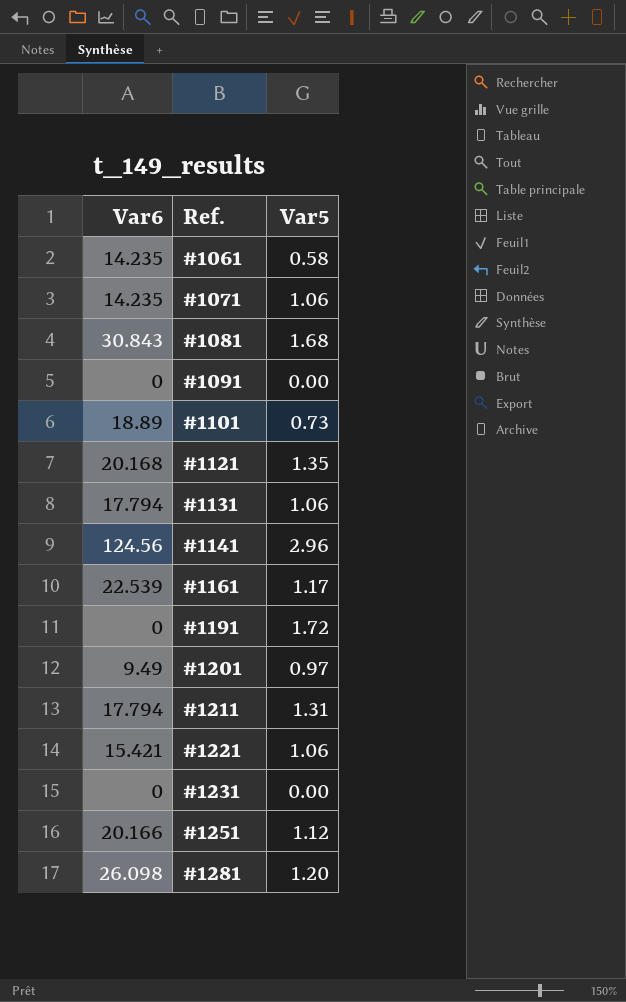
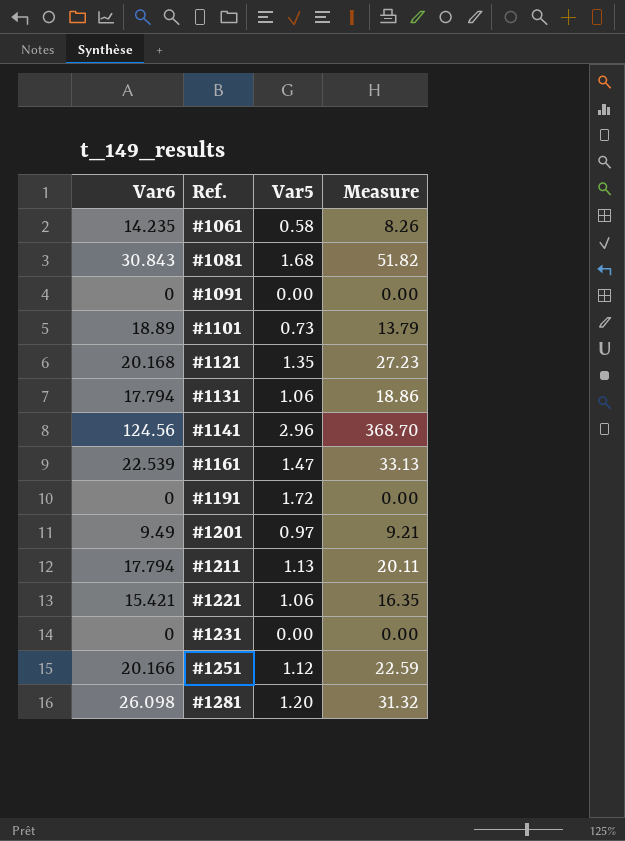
column Measure | formula: none -> [Var6] * [Var5]
row #1071: 14.235 | 1.06 -> none
#1161 | Var5: 1.17 -> 1.47
#1211 | Var5: 1.31 -> 1.13

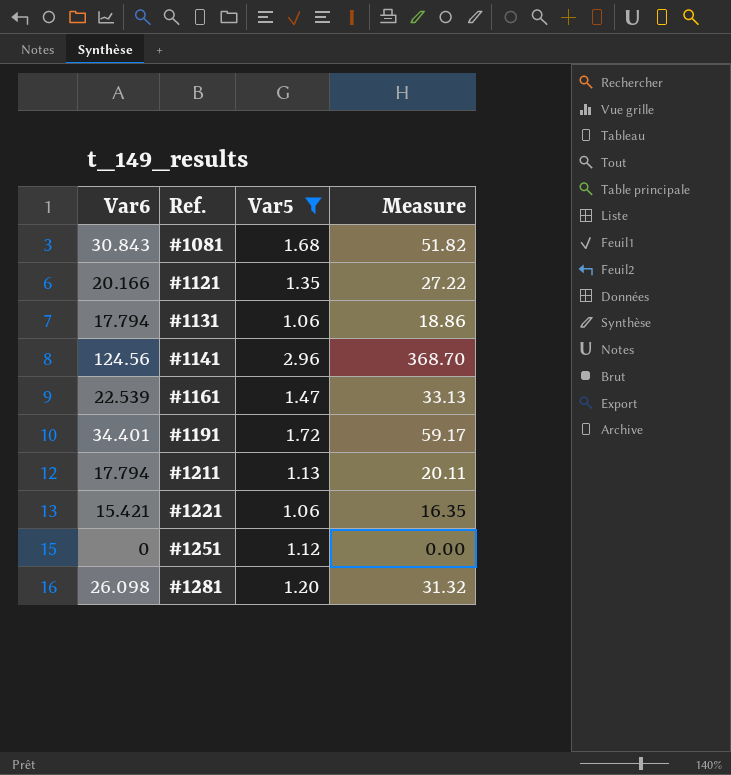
filter: none -> Var5 >= 1.06
#1121 | Var6: 20.168 -> 20.166
#1121 | Measure: 27.23 -> 27.22
#1191 | Var6: 0 -> 34.401
#1191 | Measure: 0.00 -> 59.17
#1251 | Var6: 20.166 -> 0
#1251 | Measure: 22.59 -> 0.00

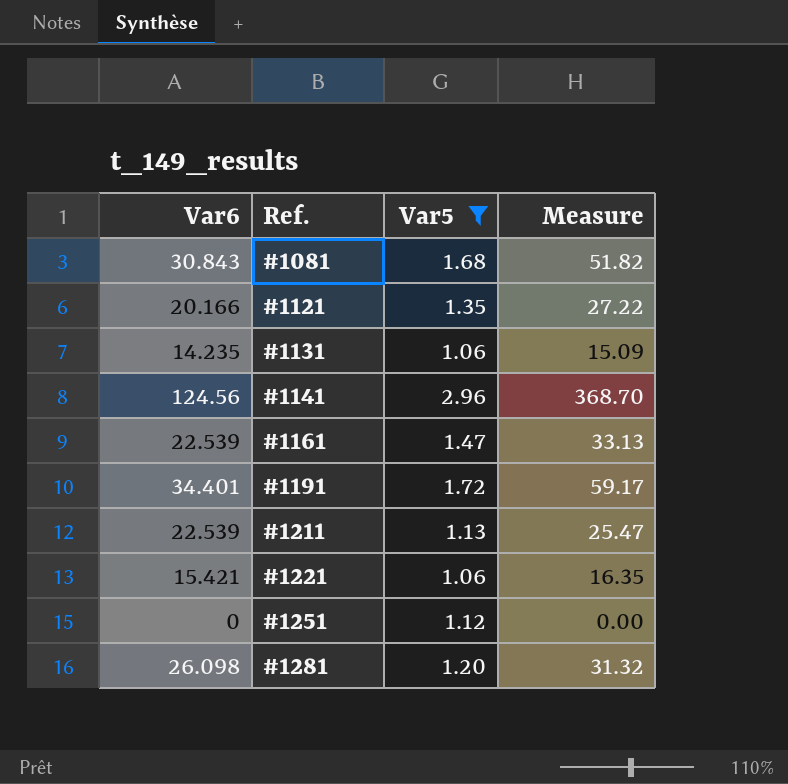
#1131 | Var6: 17.794 -> 14.235
#1131 | Measure: 18.86 -> 15.09
#1211 | Var6: 17.794 -> 22.539
#1211 | Measure: 20.11 -> 25.47

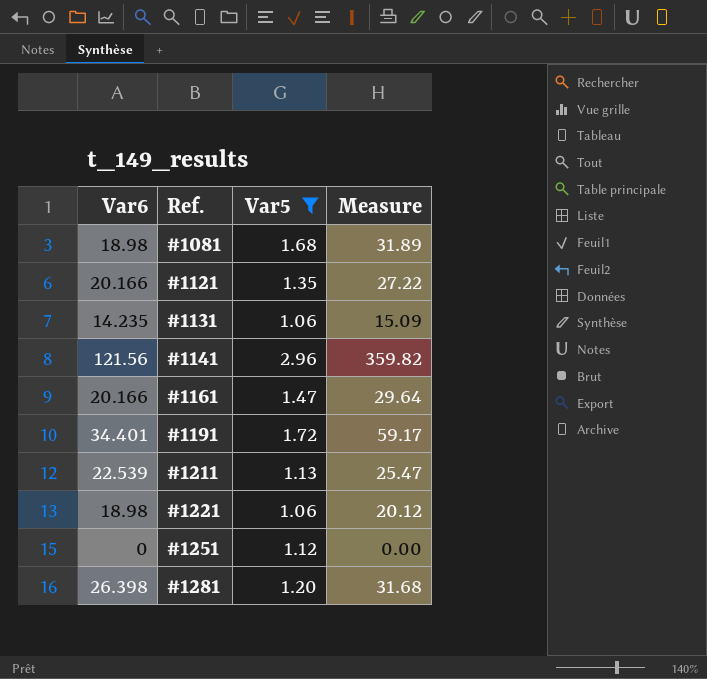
#1081 | Var6: 30.843 -> 18.98
#1081 | Measure: 51.82 -> 31.89
#1141 | Var6: 124.56 -> 121.56
#1141 | Measure: 368.70 -> 359.82
#1161 | Var6: 22.539 -> 20.166
#1161 | Measure: 33.13 -> 29.64
#1221 | Var6: 15.421 -> 18.98
#1221 | Measure: 16.35 -> 20.12
#1281 | Var6: 26.098 -> 26.398
#1281 | Measure: 31.32 -> 31.68

